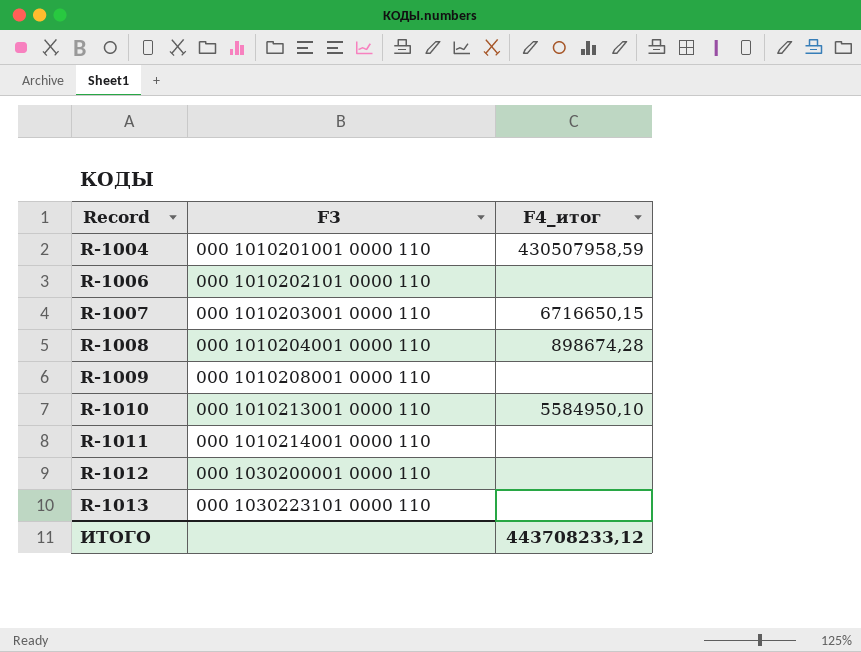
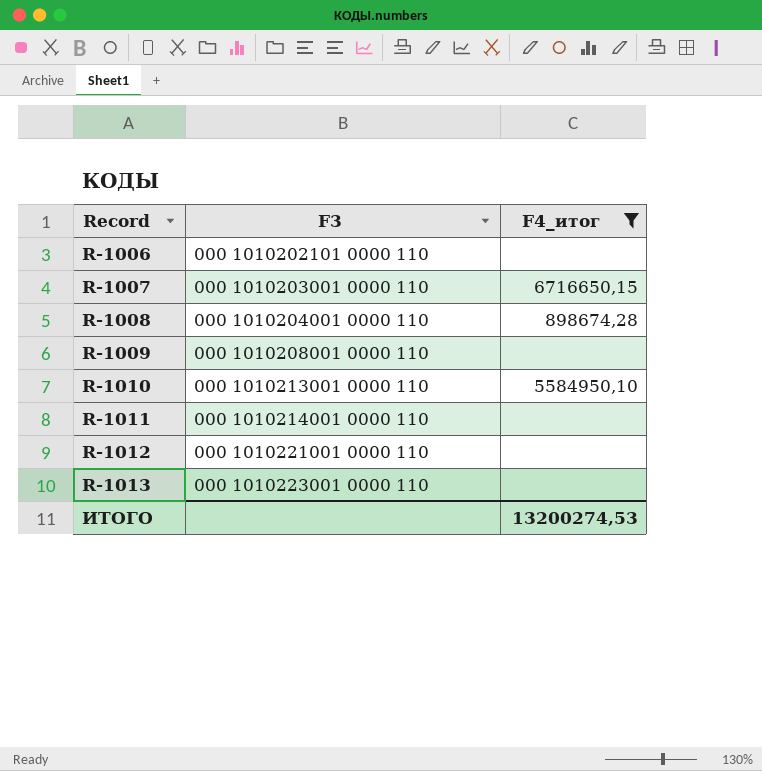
filter: none -> F4_итог != 430507958,59
R-1012 | F3: 000 1030200001 0000 110 -> 000 1010221001 0000 110
R-1013 | F3: 000 1030223101 0000 110 -> 000 1010223001 0000 110
ИТОГО | F4_итог: 443708233,12 -> 13200274,53

